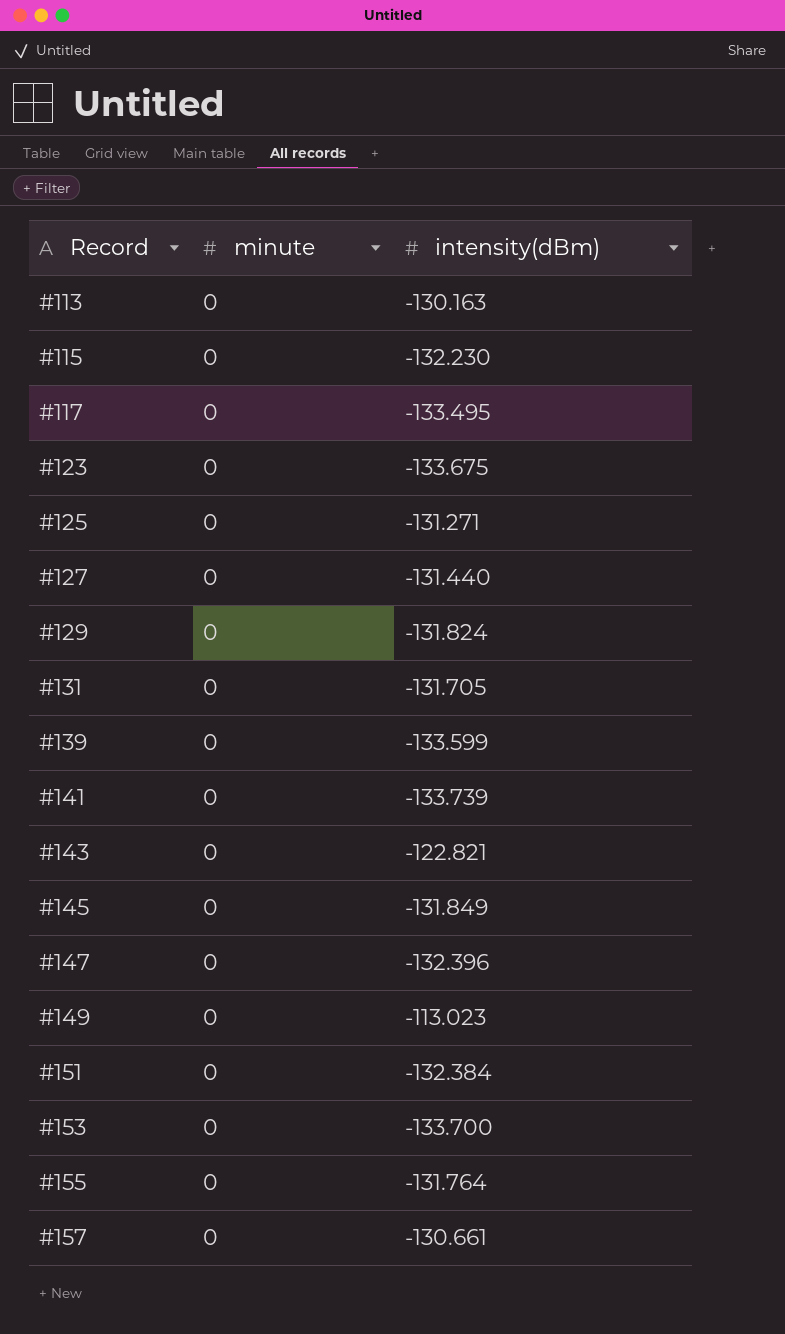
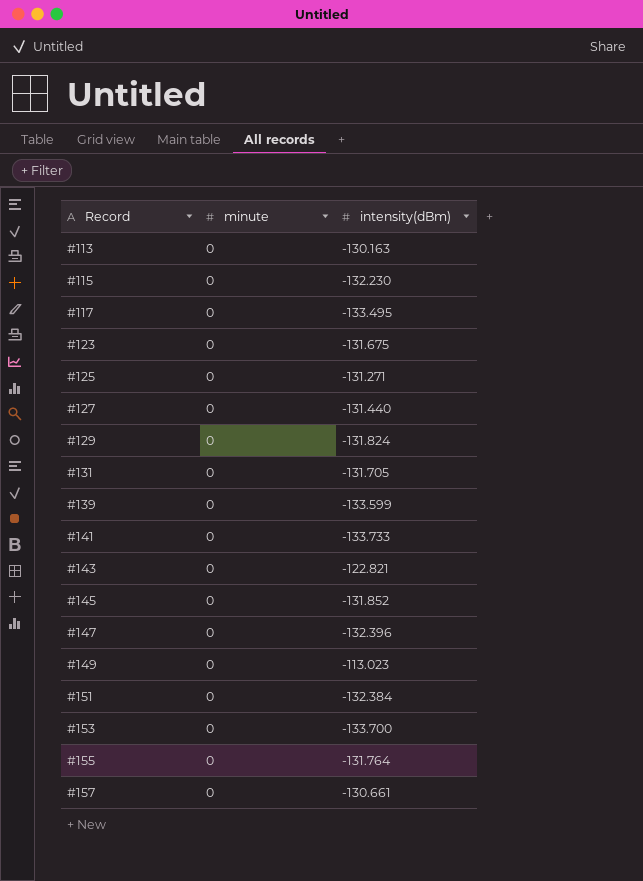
#123 | intensity(dBm): -133.675 -> -131.675
#141 | intensity(dBm): -133.739 -> -133.733
#145 | intensity(dBm): -131.849 -> -131.852

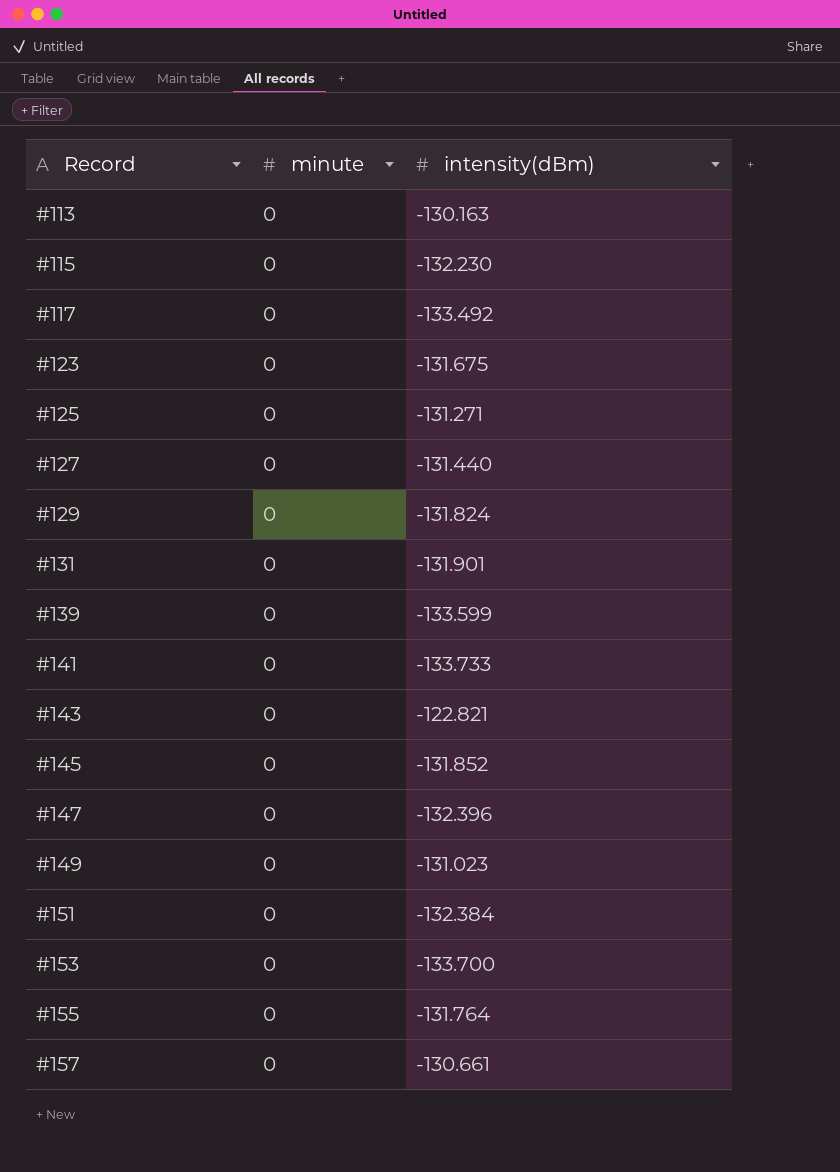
#117 | intensity(dBm): -133.495 -> -133.492
#131 | intensity(dBm): -131.705 -> -131.901
#149 | intensity(dBm): -113.023 -> -131.023

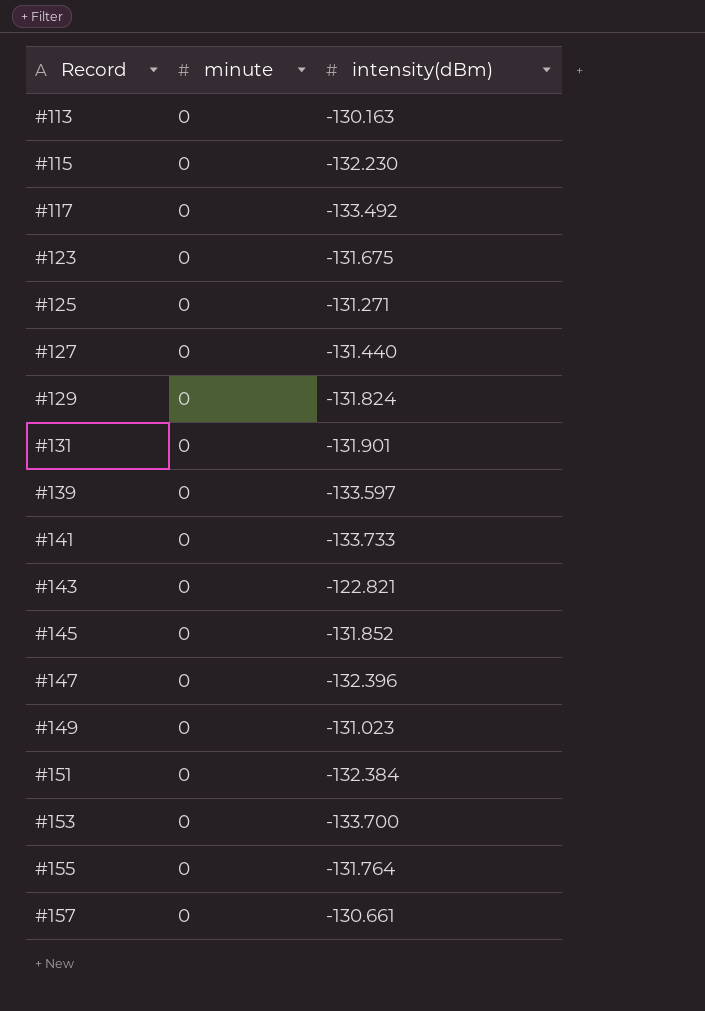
#139 | intensity(dBm): -133.599 -> -133.597

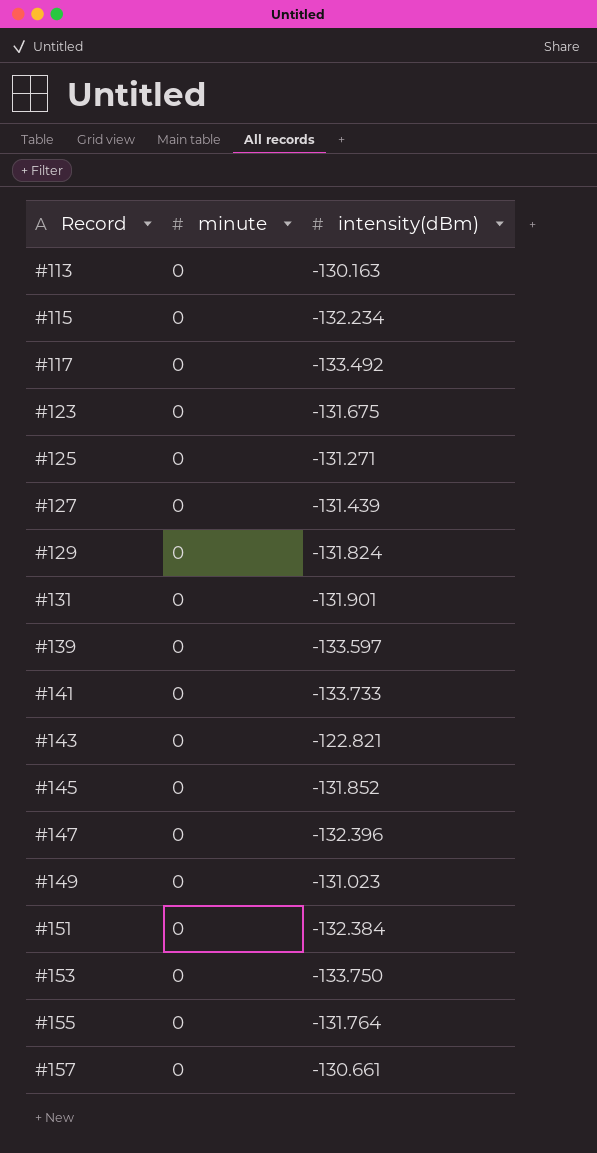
#115 | intensity(dBm): -132.230 -> -132.234
#127 | intensity(dBm): -131.440 -> -131.439
#153 | intensity(dBm): -133.700 -> -133.750

